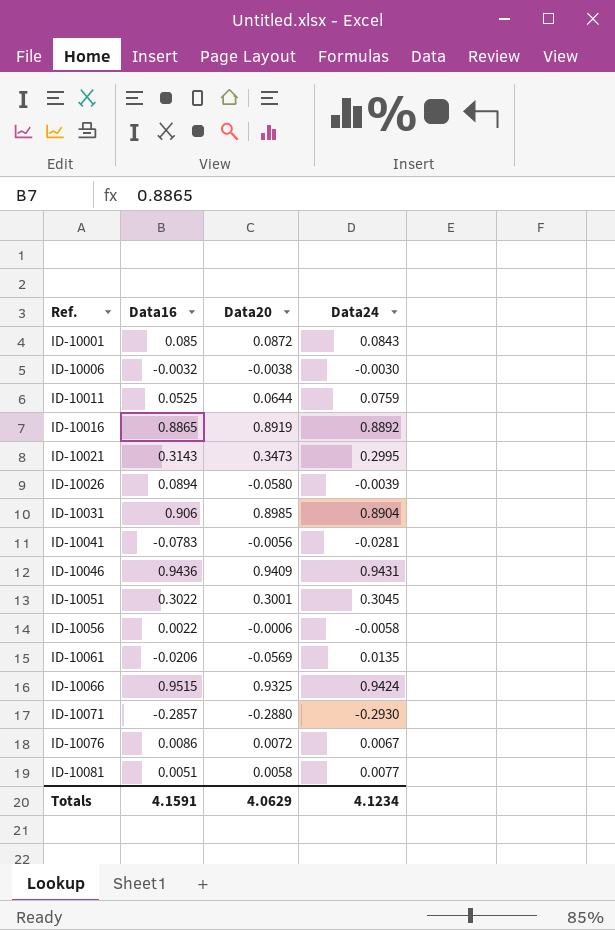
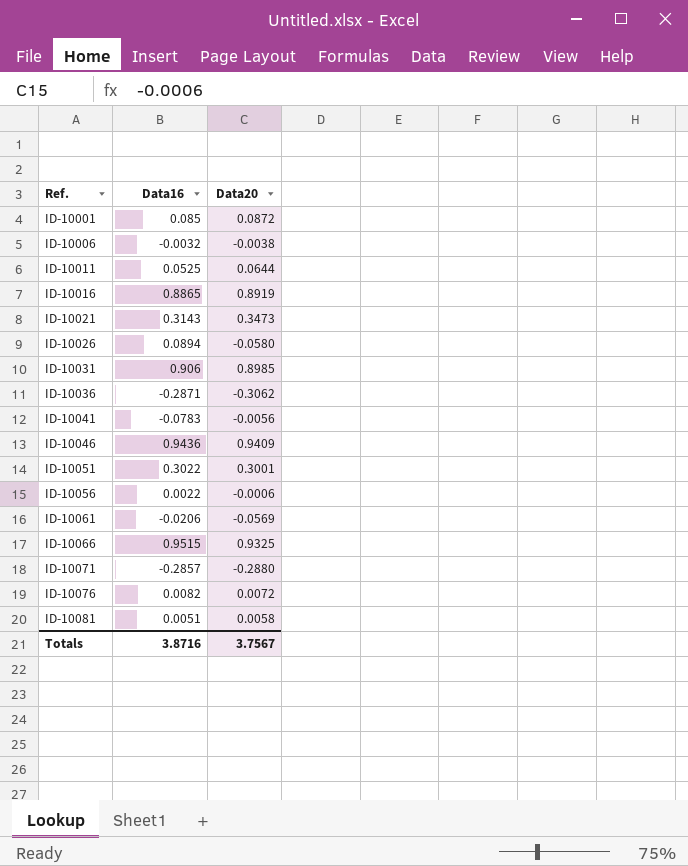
column Data24 | position: 4 -> none
row ID-10036: none -> -0.2871 | -0.3062
ID-10076 | Data16: 0.0086 -> 0.0082
Totals | Data16: 4.1591 -> 3.8716
Totals | Data20: 4.0629 -> 3.7567

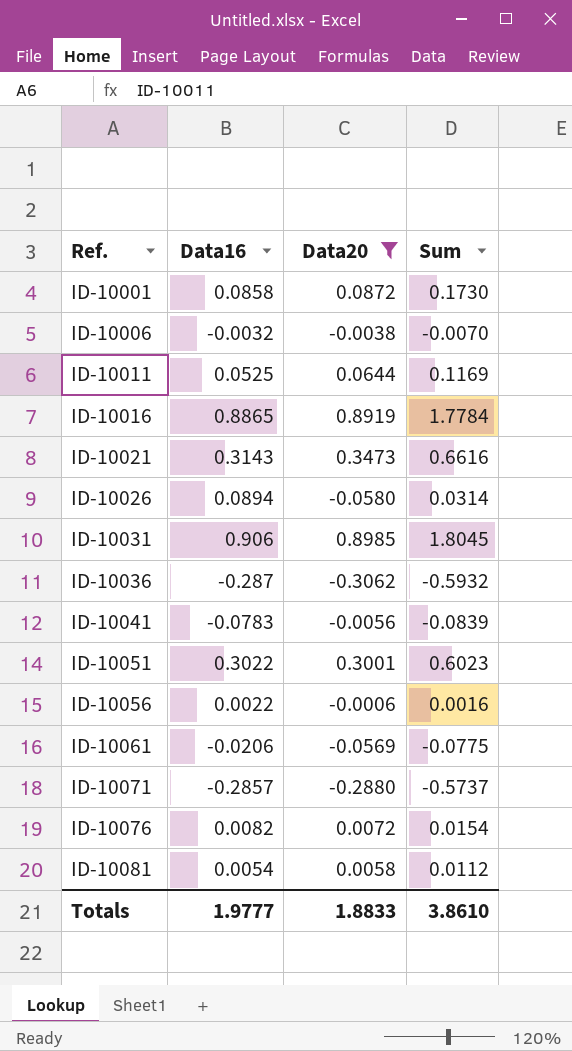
filter: none -> Data20 <= 0.8985
column Sum | formula: none -> [Data16] + [Data20]
ID-10001 | Data16: 0.085 -> 0.0858
ID-10036 | Data16: -0.2871 -> -0.287
ID-10081 | Data16: 0.0051 -> 0.0054
Totals | Data16: 3.8716 -> 1.9777
Totals | Data20: 3.7567 -> 1.8833

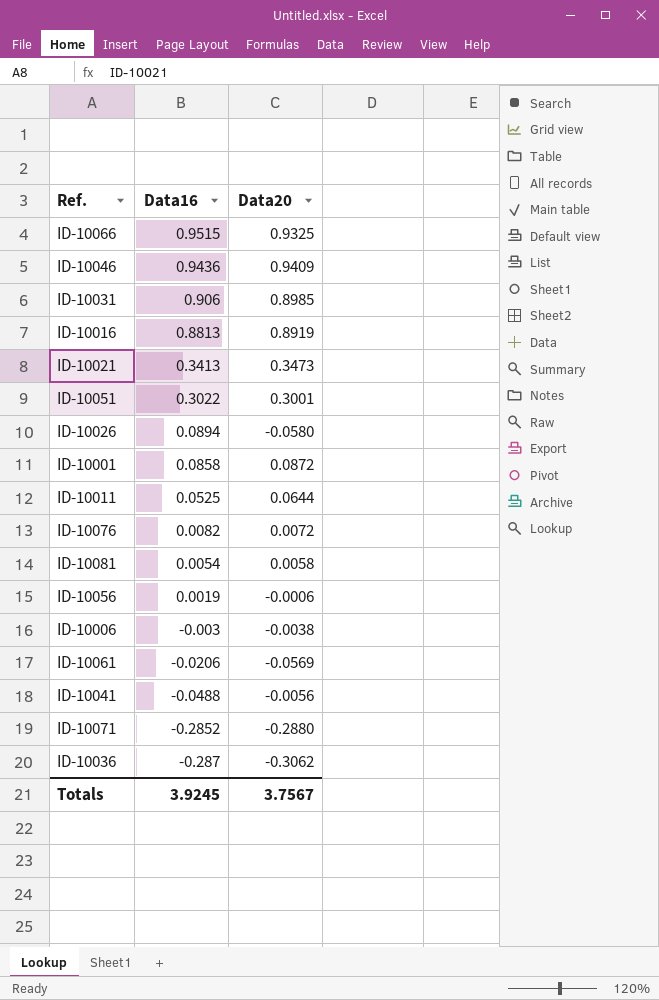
filter: Data20 <= 0.8985 -> none
row order: Ref. ascending -> Data16 descending
column Sum | formula: [Data16] + [Data20] -> none
ID-10016 | Data16: 0.8865 -> 0.8813
ID-10021 | Data16: 0.3143 -> 0.3413
ID-10056 | Data16: 0.0022 -> 0.0019
ID-10006 | Data16: -0.0032 -> -0.003
ID-10041 | Data16: -0.0783 -> -0.0488
ID-10071 | Data16: -0.2857 -> -0.2852
Totals | Data16: 1.9777 -> 3.9245
Totals | Data20: 1.8833 -> 3.7567

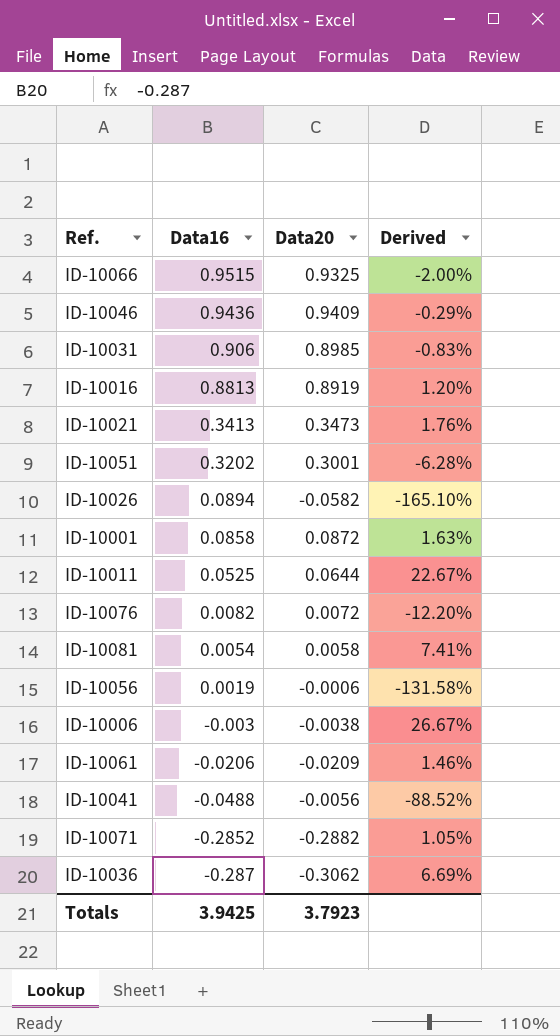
column Derived | formula: none -> ([Data20] - [Data16]) / [Data16]
ID-10051 | Data16: 0.3022 -> 0.3202
ID-10026 | Data20: -0.0580 -> -0.0582
ID-10061 | Data20: -0.0569 -> -0.0209
ID-10071 | Data20: -0.2880 -> -0.2882
Totals | Data16: 3.9245 -> 3.9425
Totals | Data20: 3.7567 -> 3.7923

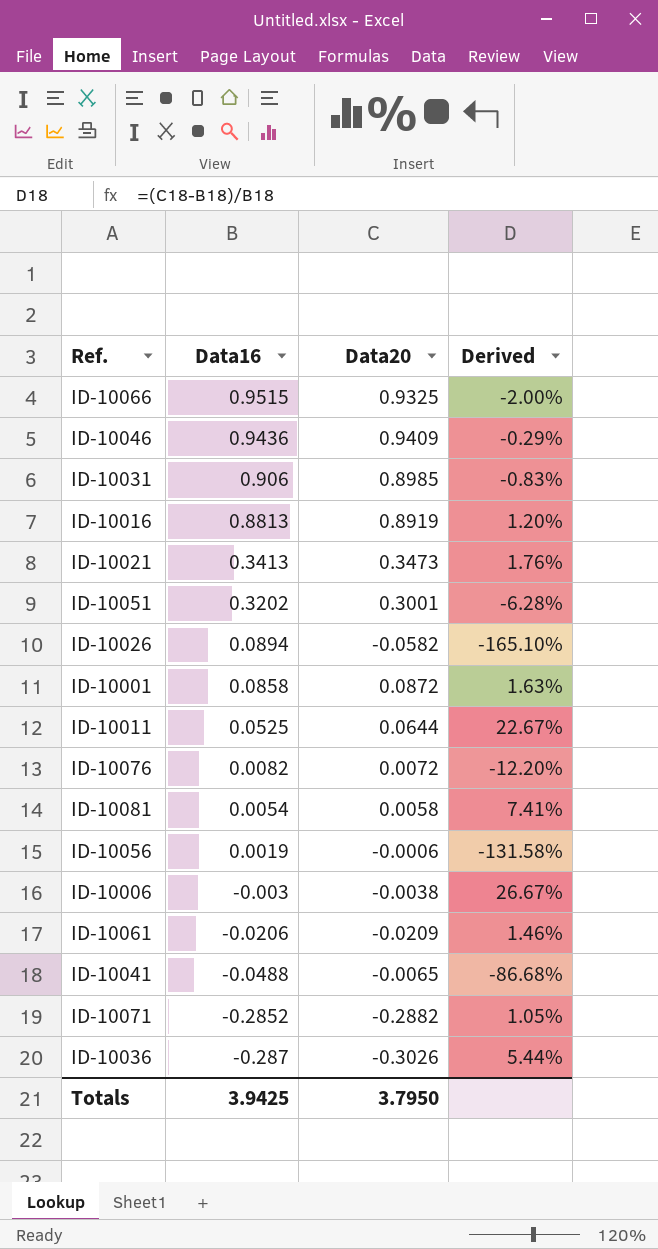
ID-10041 | Data20: -0.0056 -> -0.0065
ID-10041 | Derived: -88.52% -> -86.68%
ID-10036 | Data20: -0.3062 -> -0.3026
ID-10036 | Derived: 6.69% -> 5.44%
Totals | Data20: 3.7923 -> 3.7950

